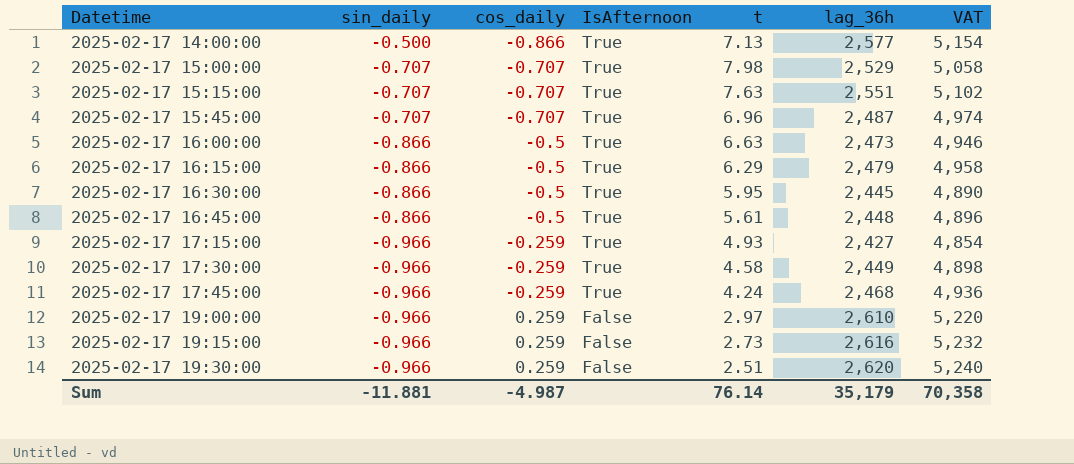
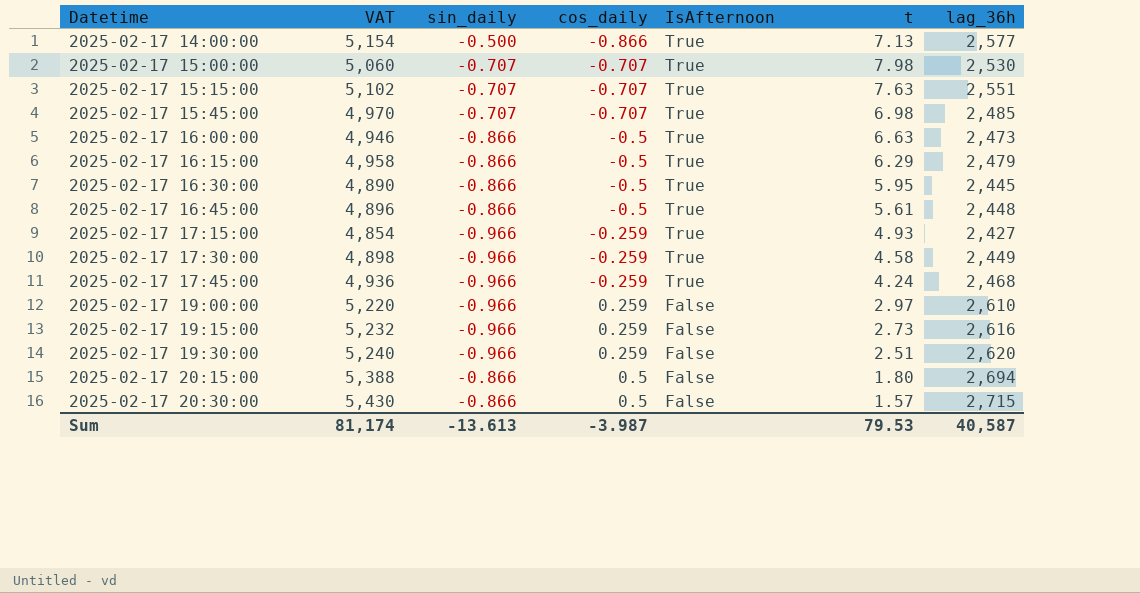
column VAT | position: 7 -> 2
2025-02-17 15:00:00 | VAT: 5,058 -> 5,060
2025-02-17 15:00:00 | lag_36h: 2,529 -> 2,530
2025-02-17 15:45:00 | VAT: 4,974 -> 4,970
2025-02-17 15:45:00 | t: 6.96 -> 6.98
2025-02-17 15:45:00 | lag_36h: 2,487 -> 2,485
row 2025-02-17 20:15:00: none -> 5,388 | -0.866 | 0.5 | False | 1.80 | 2,694
row 2025-02-17 20:30:00: none -> 5,430 | -0.866 | 0.5 | False | 1.57 | 2,715
Sum | VAT: 70,358 -> 81,174
Sum | sin_daily: -11.881 -> -13.613
Sum | cos_daily: -4.987 -> -3.987
Sum | t: 76.14 -> 79.53
Sum | lag_36h: 35,179 -> 40,587

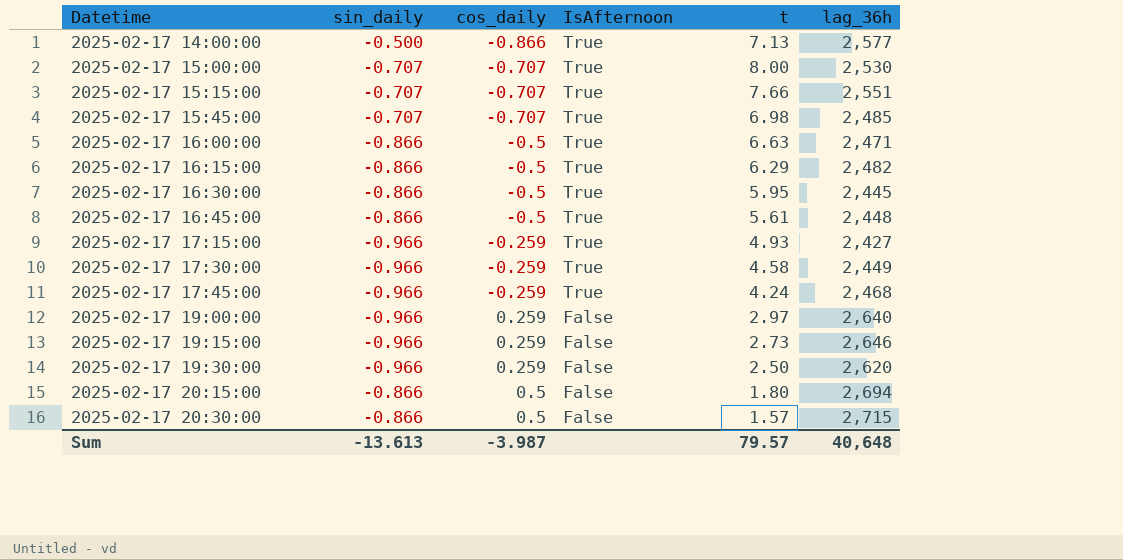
column VAT | formula: [lag_36h] * 2 -> none
2025-02-17 15:00:00 | t: 7.98 -> 8.00
2025-02-17 15:15:00 | t: 7.63 -> 7.66
2025-02-17 16:00:00 | lag_36h: 2,473 -> 2,471
2025-02-17 16:15:00 | lag_36h: 2,479 -> 2,482
2025-02-17 19:00:00 | lag_36h: 2,610 -> 2,640
2025-02-17 19:15:00 | lag_36h: 2,616 -> 2,646
2025-02-17 19:30:00 | t: 2.51 -> 2.50
Sum | t: 79.53 -> 79.57
Sum | lag_36h: 40,587 -> 40,648

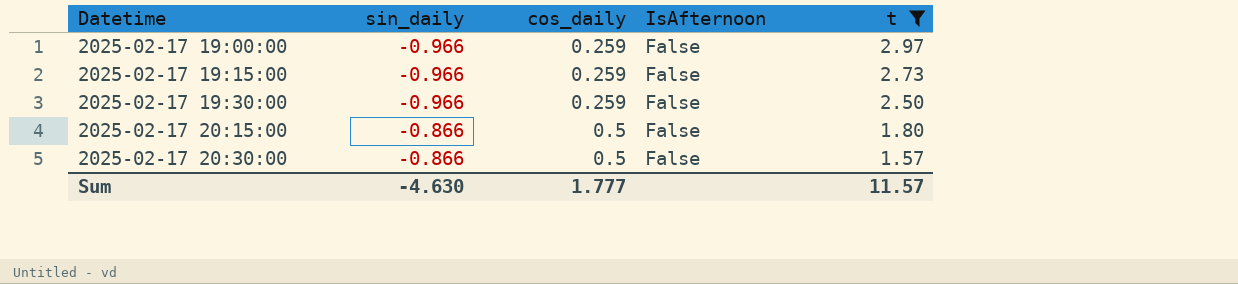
filter: none -> t <= 2.97
column lag_36h | position: 6 -> none
Sum | sin_daily: -13.613 -> -4.630
Sum | cos_daily: -3.987 -> 1.777
Sum | t: 79.57 -> 11.57

